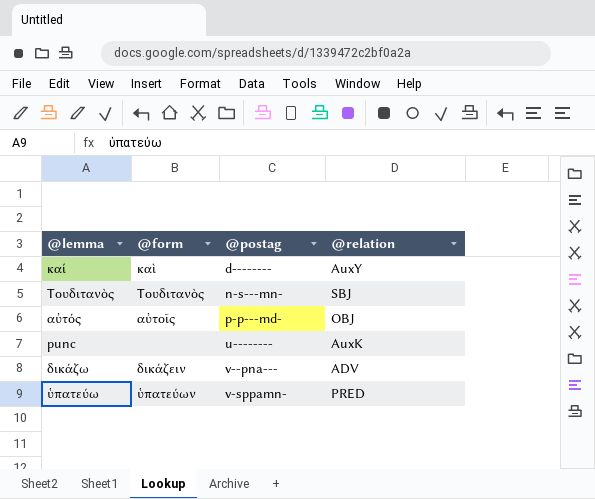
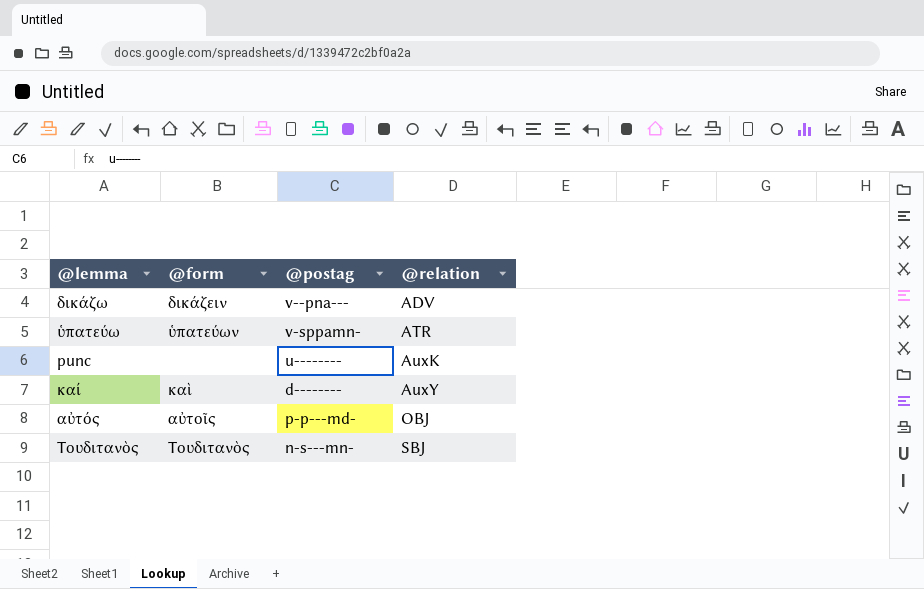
row order: @postag ascending -> @relation ascending
ὑπατεύω | @relation: PRED -> ATR

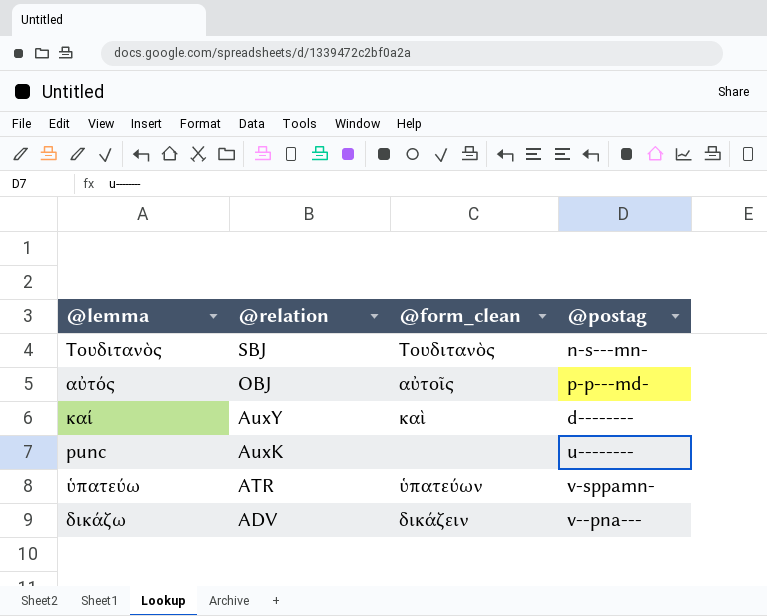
row order: @relation ascending -> @relation descending
column @relation | position: 4 -> 2
column name: @form -> @form_clean

